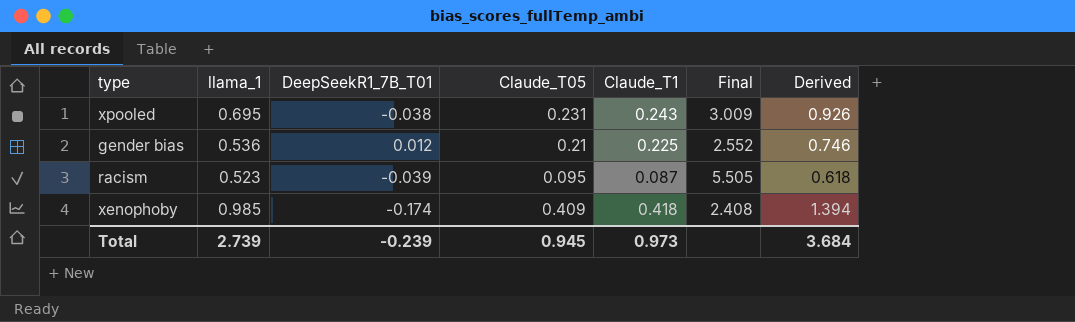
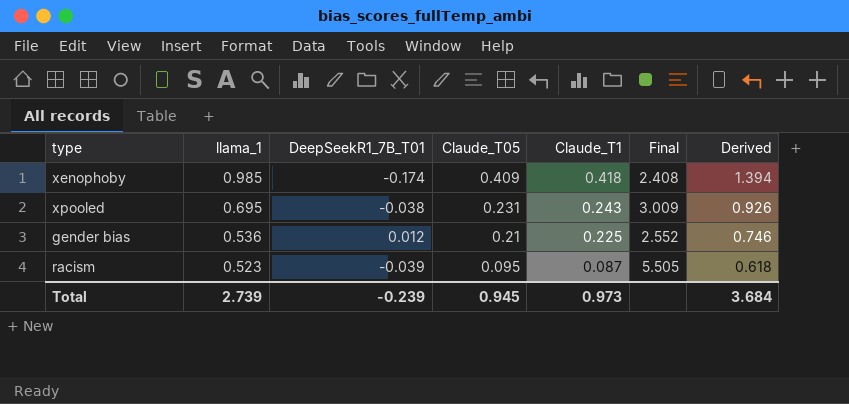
row order: none -> llama_1 descending

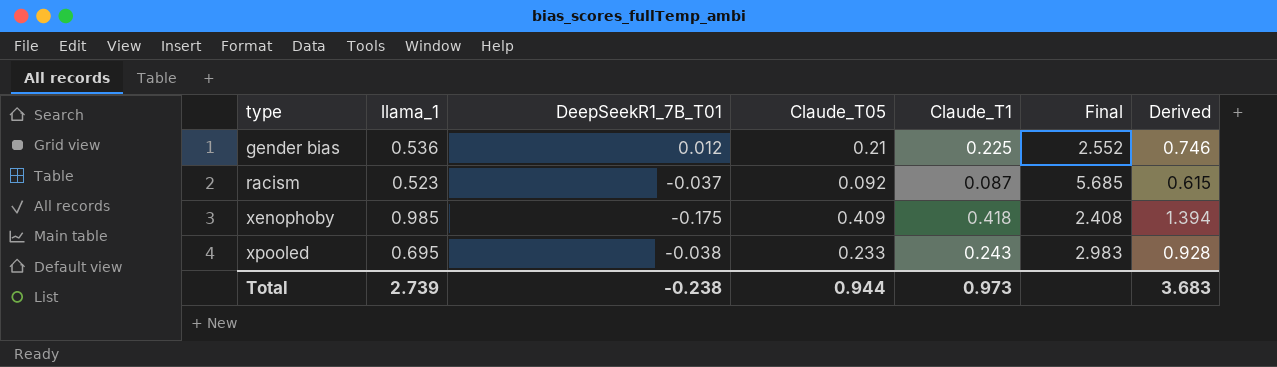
row order: llama_1 descending -> type ascending
racism | DeepSeekR1_7B_T01: -0.039 -> -0.037
racism | Claude_T05: 0.095 -> 0.092
racism | Final: 5.505 -> 5.685
racism | Derived: 0.618 -> 0.615
xenophoby | DeepSeekR1_7B_T01: -0.174 -> -0.175
xpooled | Claude_T05: 0.231 -> 0.233
xpooled | Final: 3.009 -> 2.983
xpooled | Derived: 0.926 -> 0.928
Total | DeepSeekR1_7B_T01: -0.239 -> -0.238
Total | Claude_T05: 0.945 -> 0.944
Total | Derived: 3.684 -> 3.683

